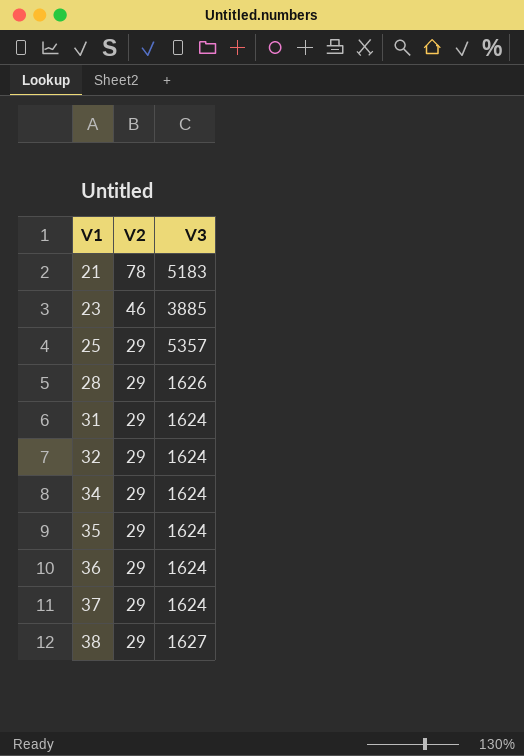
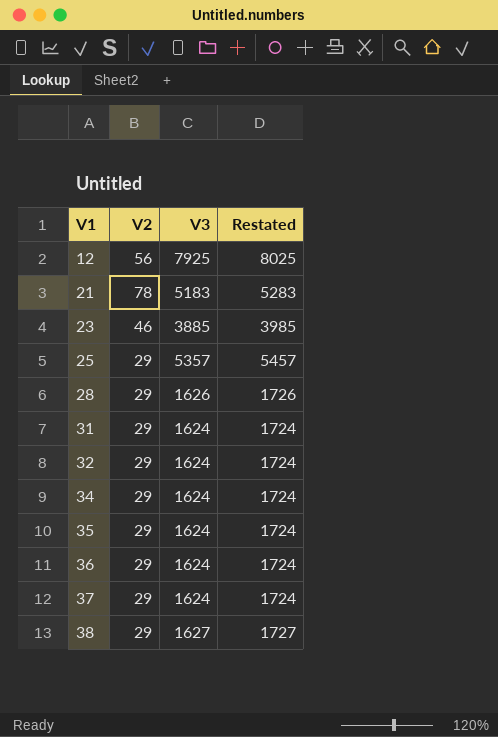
column Restated | formula: none -> [V3] + 100
row 12: none -> 56 | 7925 | 8025

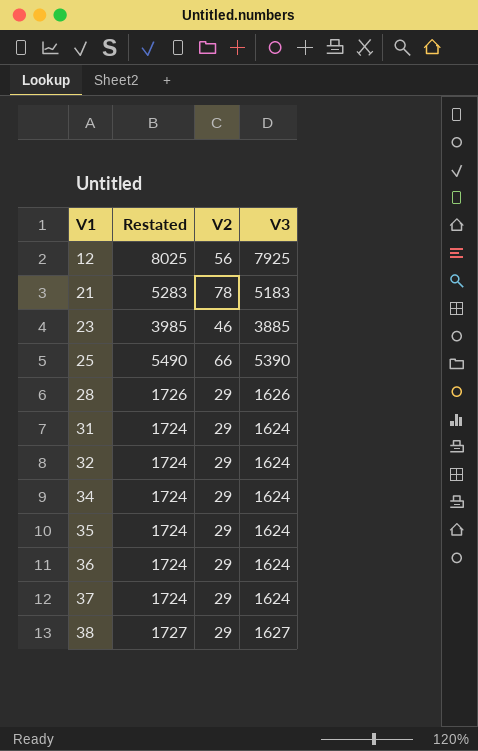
column Restated | position: 4 -> 2
25 | Restated: 5457 -> 5490
25 | V2: 29 -> 66
25 | V3: 5357 -> 5390

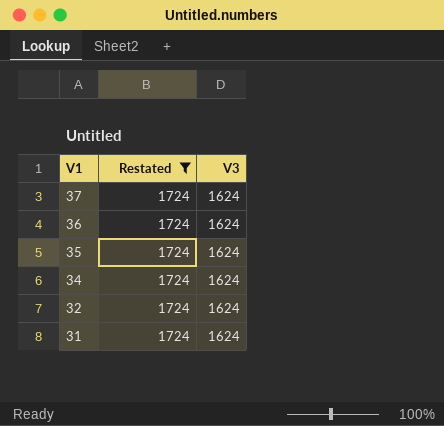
filter: none -> Restated = 1724
row order: V1 ascending -> V1 descending
column V2 | position: 3 -> none

